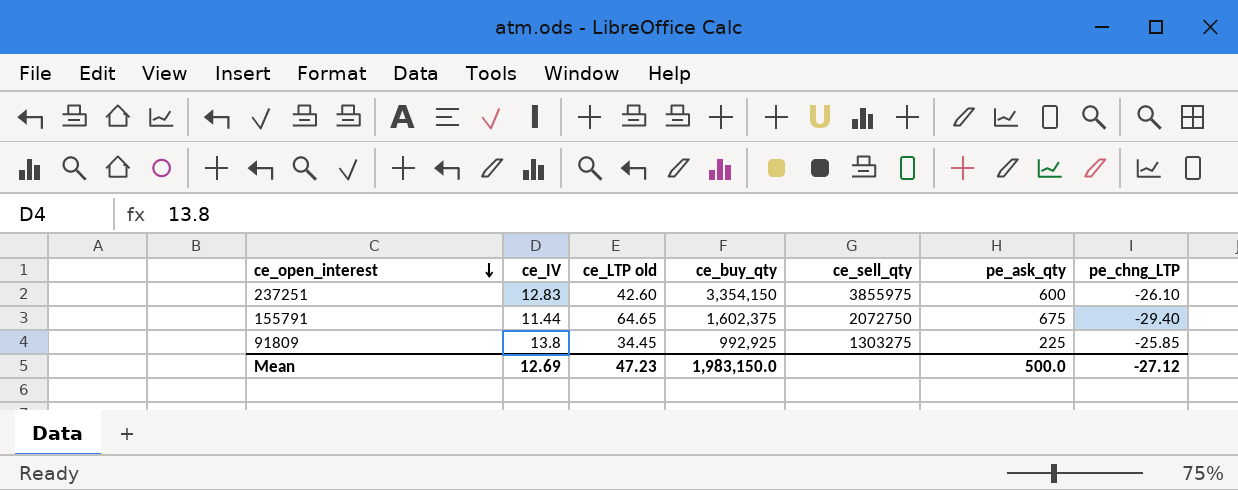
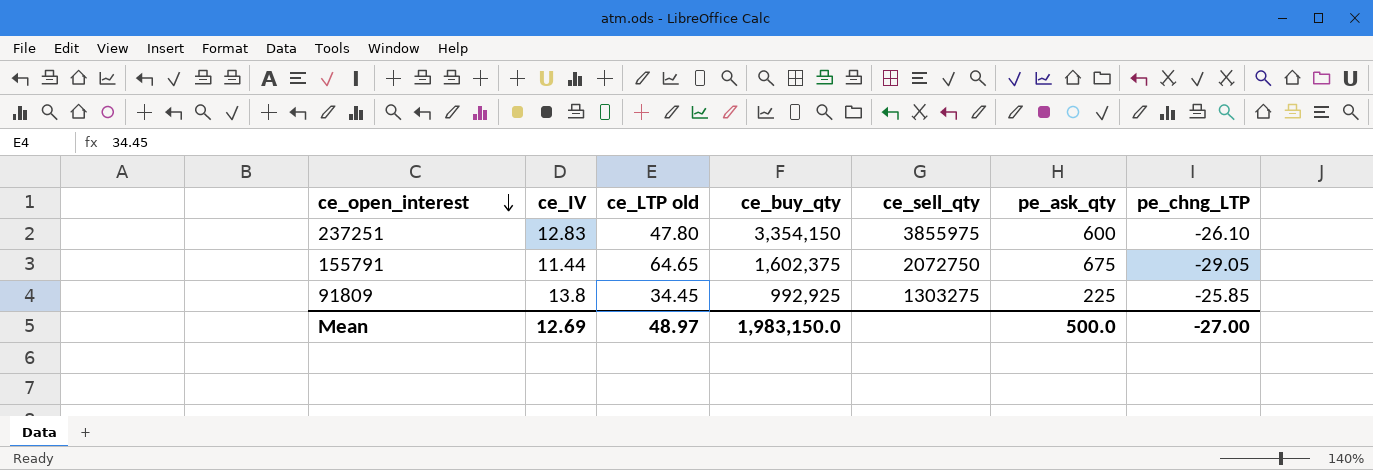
237251 | ce_LTP old: 42.60 -> 47.80
155791 | pe_chng_LTP: -29.40 -> -29.05
Mean | ce_LTP old: 47.23 -> 48.97
Mean | pe_chng_LTP: -27.12 -> -27.00

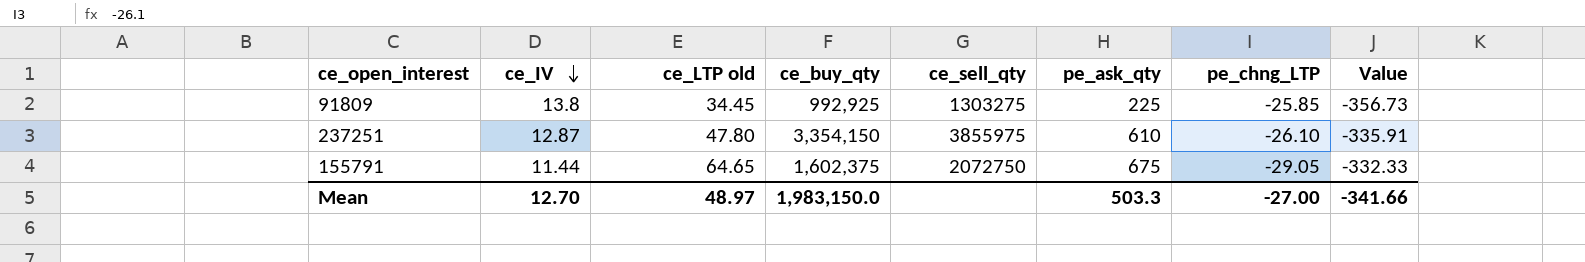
row order: ce_open_interest descending -> ce_IV descending
column Value | formula: none -> [ce_IV] * [pe_chng_LTP]
237251 | ce_IV: 12.83 -> 12.87
237251 | pe_ask_qty: 600 -> 610
Mean | ce_IV: 12.69 -> 12.70
Mean | pe_ask_qty: 500.0 -> 503.3

